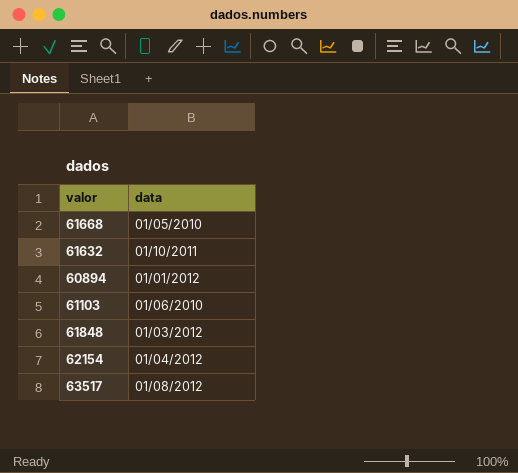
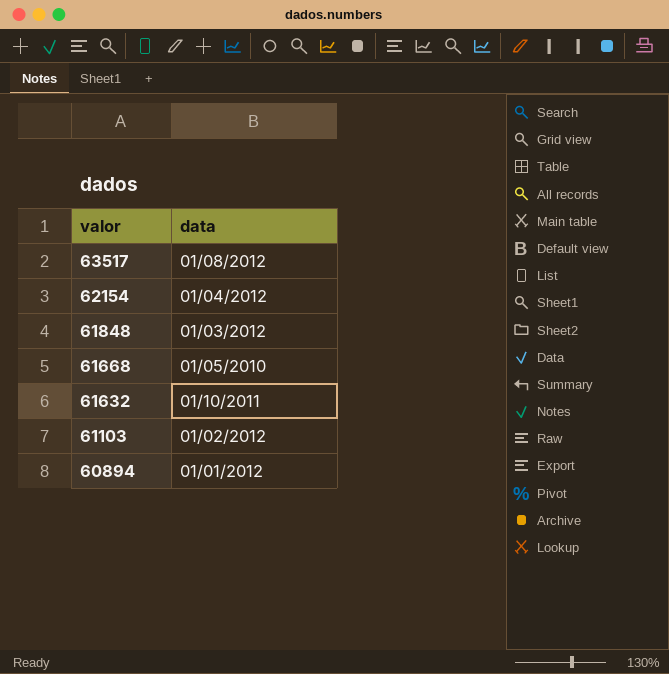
row order: none -> valor descending
61103 | data: 01/06/2010 -> 01/02/2012

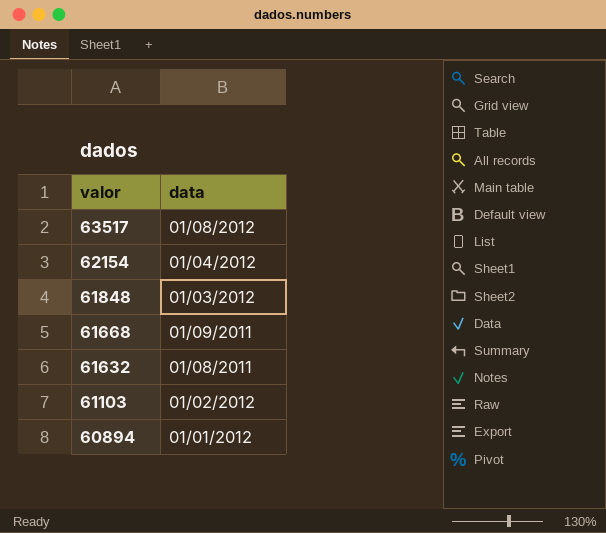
61668 | data: 01/05/2010 -> 01/09/2011
61632 | data: 01/10/2011 -> 01/08/2011

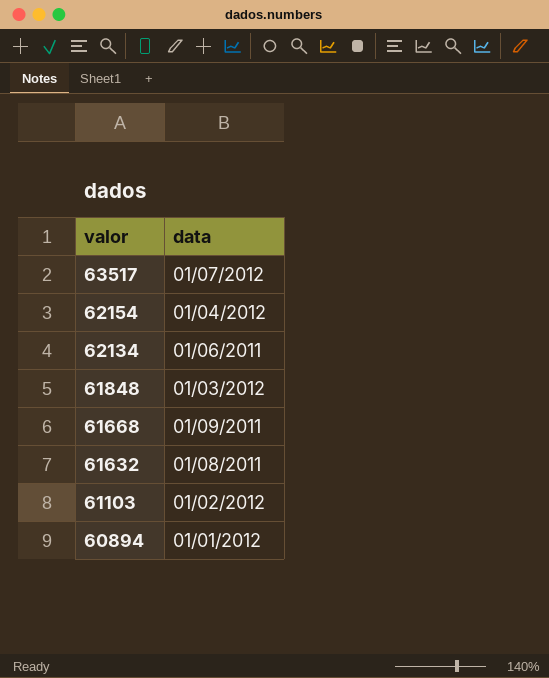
63517 | data: 01/08/2012 -> 01/07/2012
row 62134: none -> 01/06/2011

